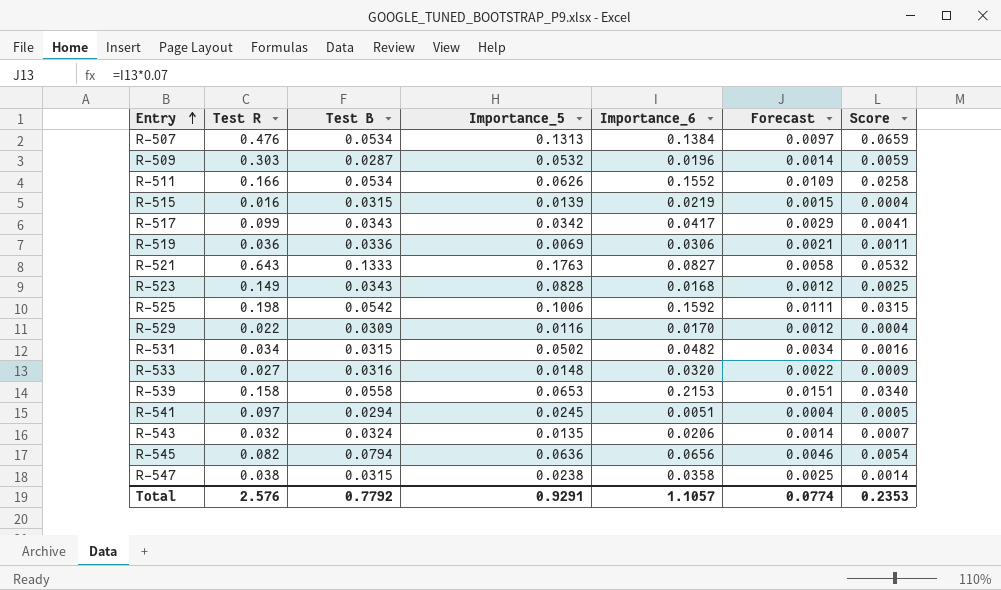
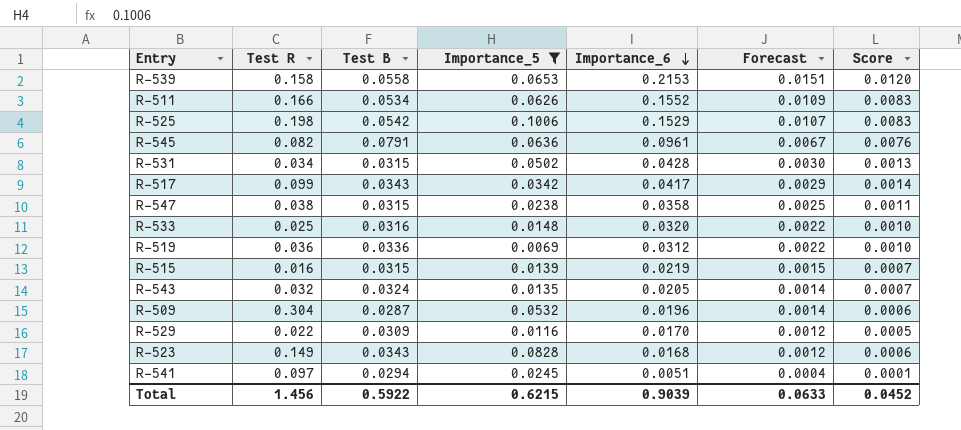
filter: none -> Importance_5 <= 0.1006
row order: Entry ascending -> Importance_6 descending
column Score | formula: [Test R] * [Importance_6] -> [Test B] * [Importance_6]
R-525 | Importance_6: 0.1592 -> 0.1529
R-525 | Forecast: 0.0111 -> 0.0107
R-545 | Test B: 0.0794 -> 0.0791
R-545 | Importance_6: 0.0656 -> 0.0961
R-545 | Forecast: 0.0046 -> 0.0067
R-531 | Importance_6: 0.0482 -> 0.0428
R-531 | Forecast: 0.0034 -> 0.0030
R-533 | Test R: 0.027 -> 0.025
R-519 | Importance_6: 0.0306 -> 0.0312
R-519 | Forecast: 0.0021 -> 0.0022
R-543 | Importance_6: 0.0206 -> 0.0205
R-509 | Test R: 0.303 -> 0.304
Total | Test R: 2.576 -> 1.456
Total | Test B: 0.7792 -> 0.5922
Total | Importance_5: 0.9291 -> 0.6215
Total | Importance_6: 1.1057 -> 0.9039
Total | Forecast: 0.0774 -> 0.0633
Total | Score: 0.2353 -> 0.0452

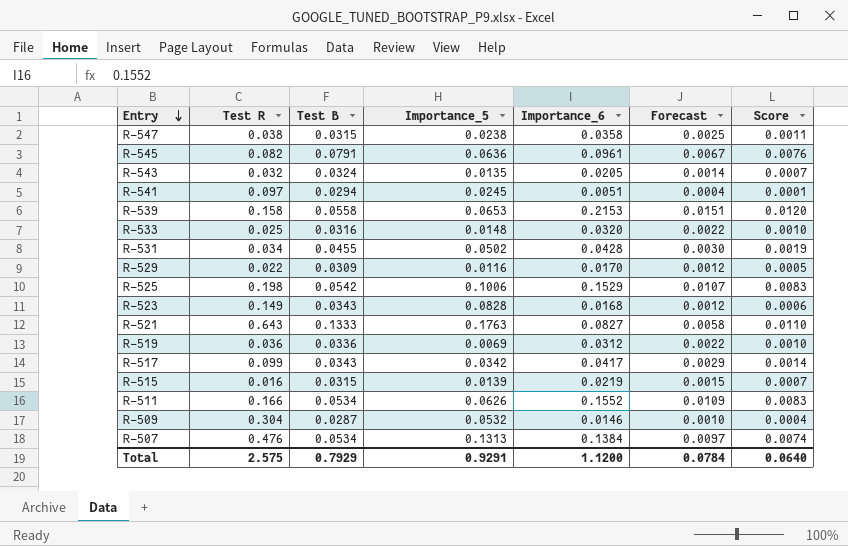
filter: Importance_5 <= 0.1006 -> none
row order: Importance_6 descending -> Entry descending
R-531 | Test B: 0.0315 -> 0.0455
R-531 | Score: 0.0013 -> 0.0019
R-509 | Importance_6: 0.0196 -> 0.0146
R-509 | Forecast: 0.0014 -> 0.0010
R-509 | Score: 0.0006 -> 0.0004
Total | Test R: 1.456 -> 2.575
Total | Test B: 0.5922 -> 0.7929
Total | Importance_5: 0.6215 -> 0.9291
Total | Importance_6: 0.9039 -> 1.1200
Total | Forecast: 0.0633 -> 0.0784
Total | Score: 0.0452 -> 0.0640

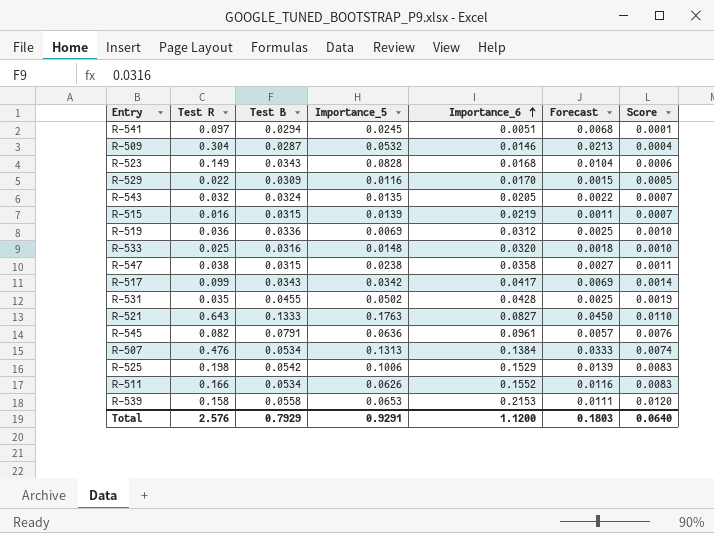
row order: Entry descending -> Importance_6 ascending
column Forecast | formula: [Importance_6] * 0.07 -> [Test R] * 0.07
R-531 | Test R: 0.034 -> 0.035
Total | Test R: 2.575 -> 2.576
Total | Forecast: 0.0784 -> 0.1803

